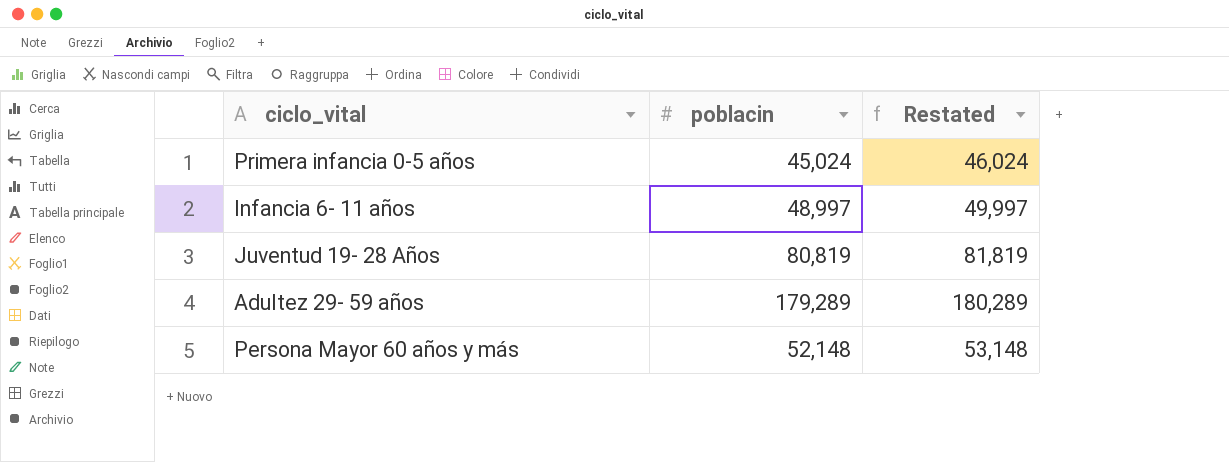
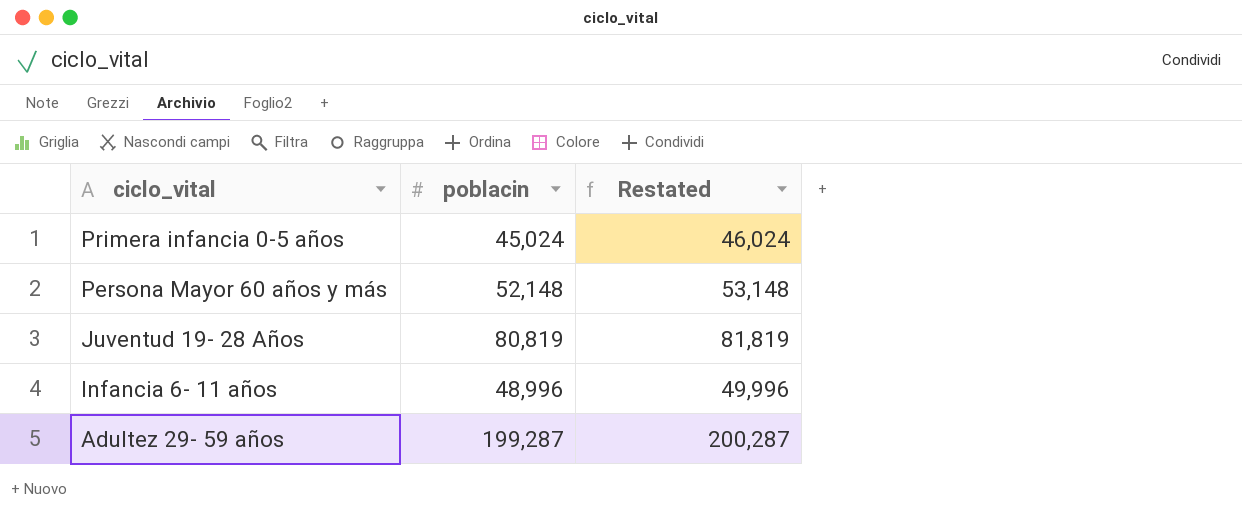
row order: none -> ciclo_vital descending
Infancia 6- 11 años | poblacin: 48,997 -> 48,996
Infancia 6- 11 años | Restated: 49,997 -> 49,996
Adultez 29- 59 años | poblacin: 179,289 -> 199,287
Adultez 29- 59 años | Restated: 180,289 -> 200,287

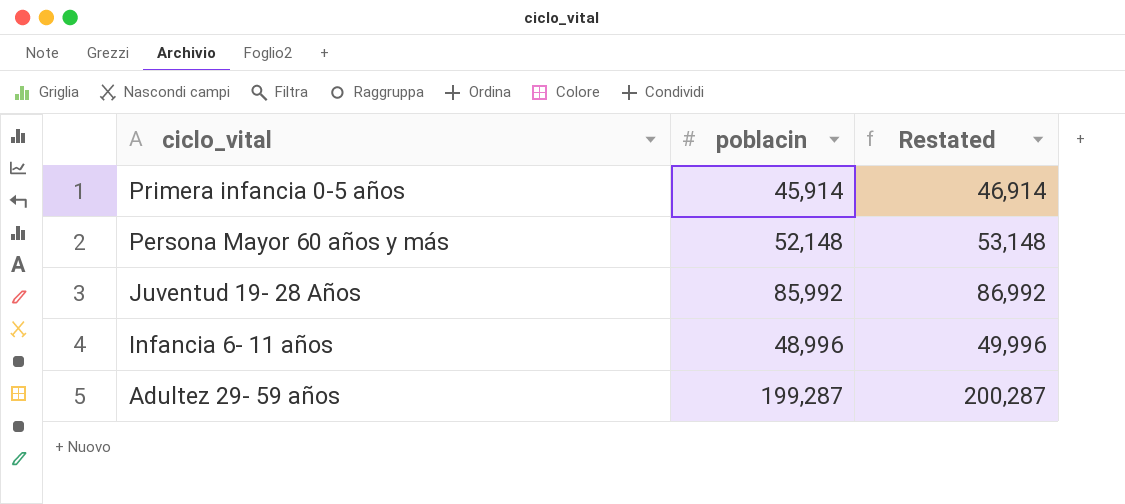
Primera infancia 0-5 años | poblacin: 45,024 -> 45,914
Primera infancia 0-5 años | Restated: 46,024 -> 46,914
Juventud 19- 28 Años | poblacin: 80,819 -> 85,992
Juventud 19- 28 Años | Restated: 81,819 -> 86,992

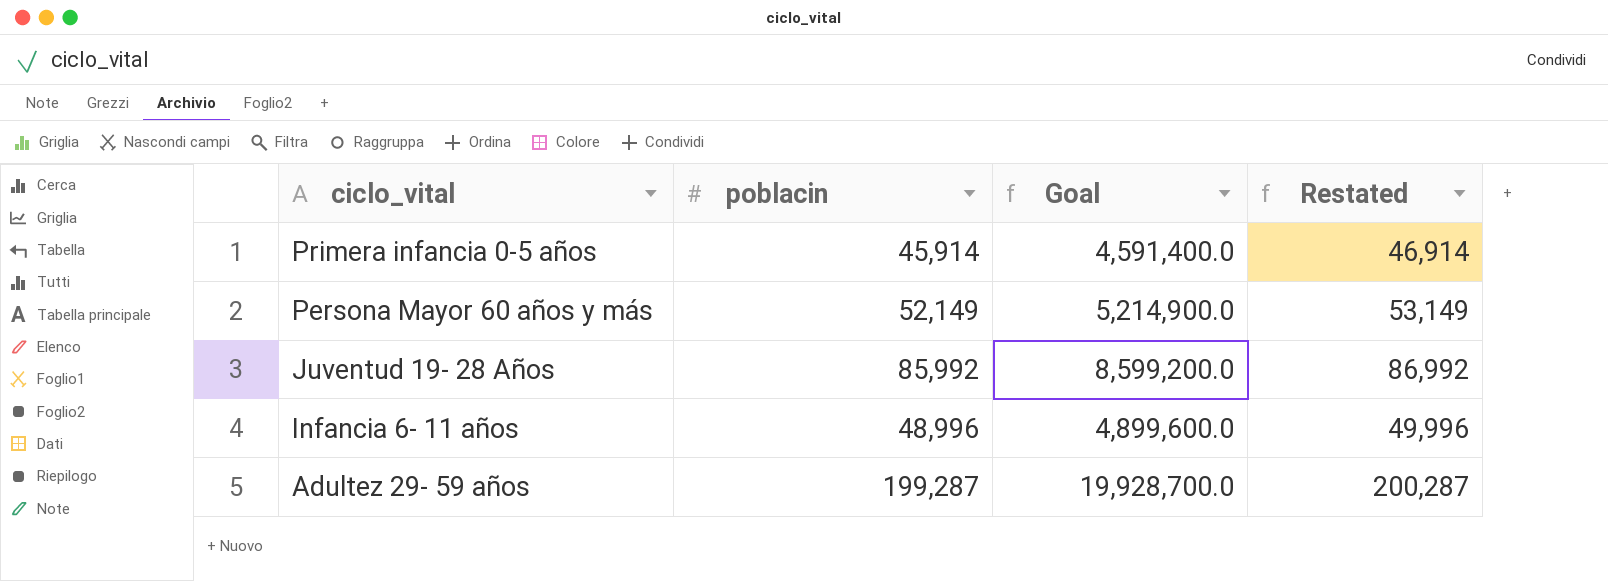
column Goal | formula: none -> [poblacin] * 100
Persona Mayor 60 años y más | poblacin: 52,148 -> 52,149
Persona Mayor 60 años y más | Restated: 53,148 -> 53,149

